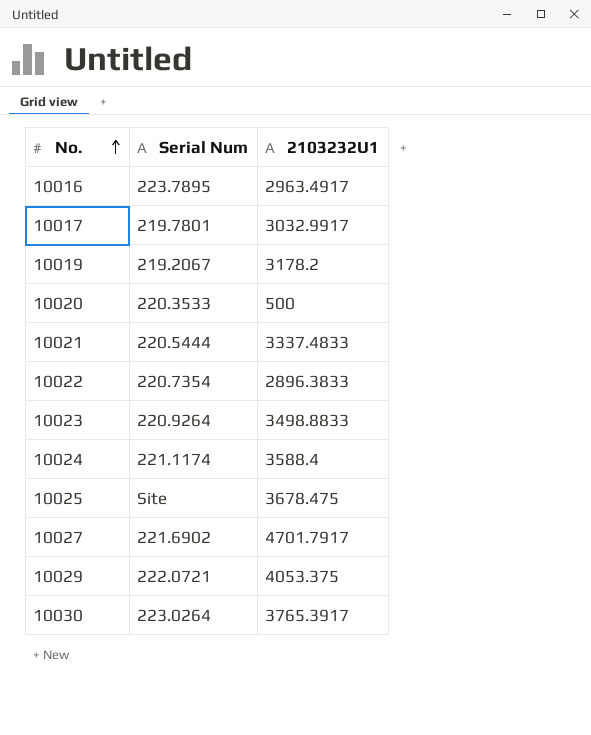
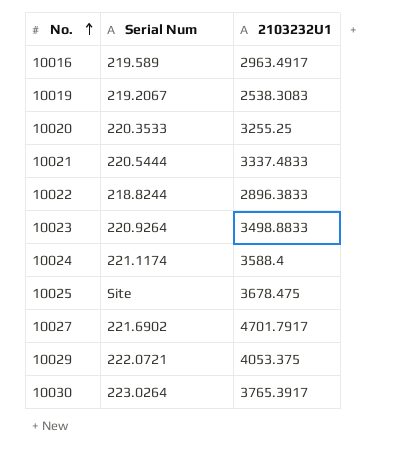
row 10017: 219.7801 | 3032.9917 -> none
10016 | Serial Num: 223.7895 -> 219.589
10019 | 2103232U1: 3178.2 -> 2538.3083
10020 | 2103232U1: 500 -> 3255.25
10022 | Serial Num: 220.7354 -> 218.8244

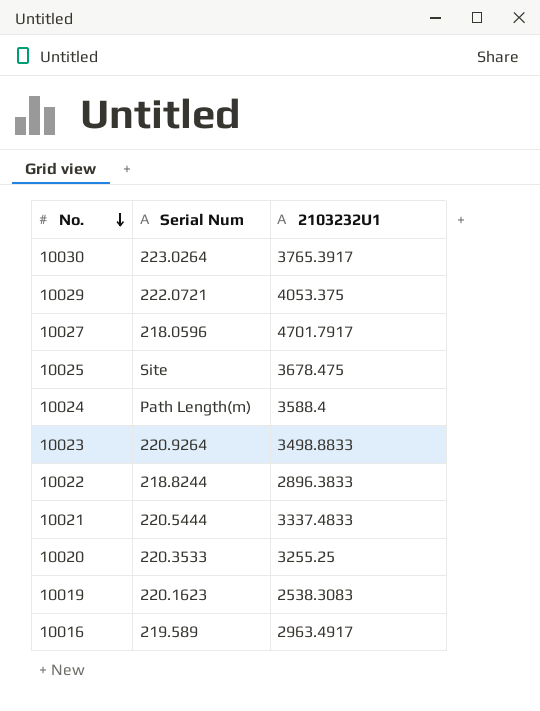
row order: No. ascending -> No. descending
10027 | Serial Num: 221.6902 -> 218.0596
10024 | Serial Num: 221.1174 -> Path Length(m)
10019 | Serial Num: 219.2067 -> 220.1623

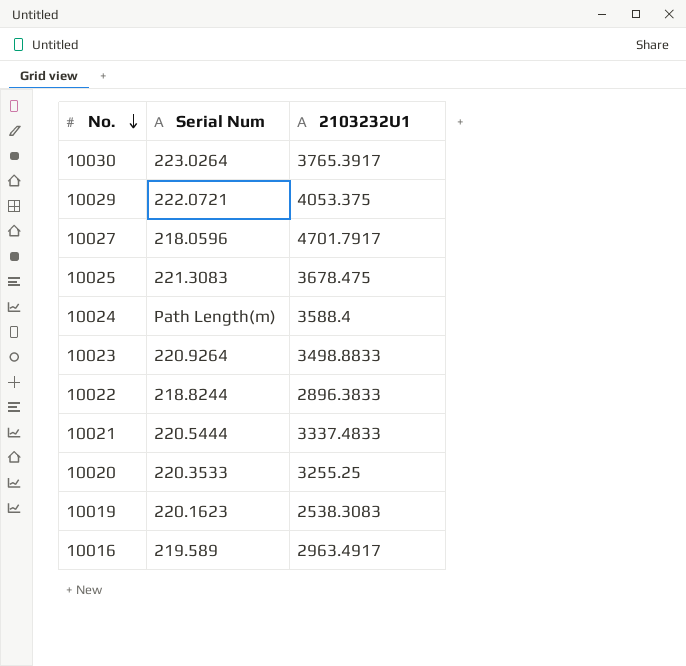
10025 | Serial Num: Site -> 221.3083

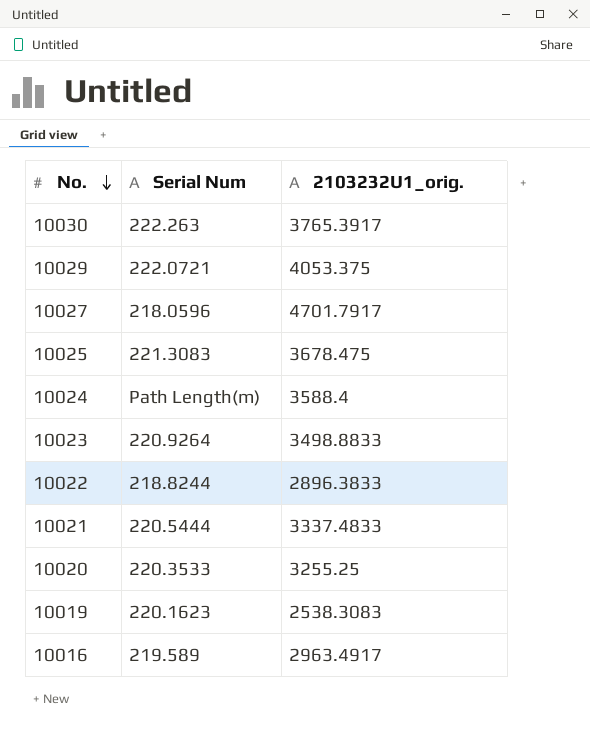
column name: 2103232U1 -> 2103232U1_orig.
10030 | Serial Num: 223.0264 -> 222.263

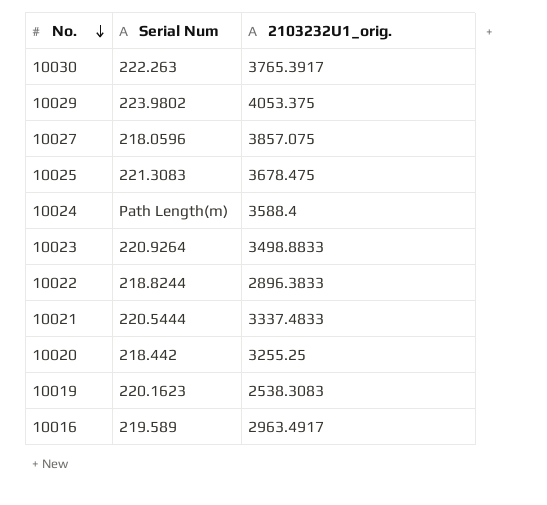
10029 | Serial Num: 222.0721 -> 223.9802
10027 | 2103232U1_orig.: 4701.7917 -> 3857.075
10020 | Serial Num: 220.3533 -> 218.442

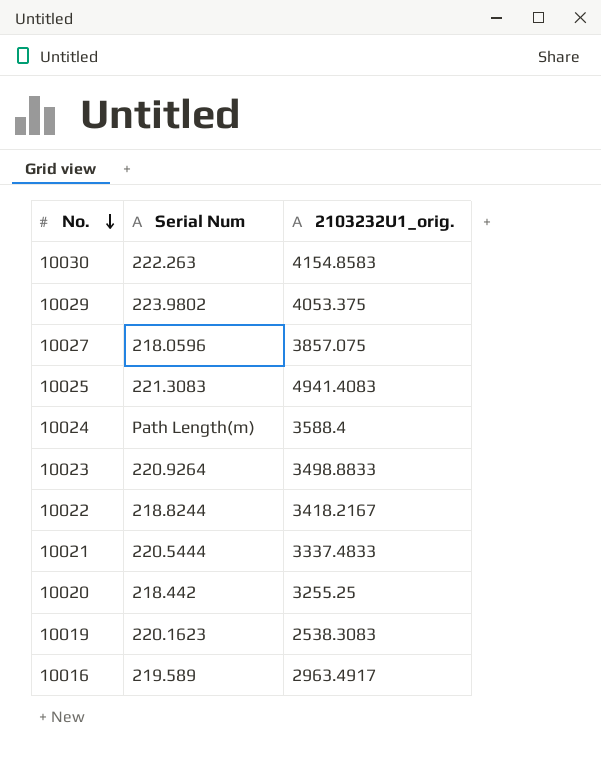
10030 | 2103232U1_orig.: 3765.3917 -> 4154.8583
10025 | 2103232U1_orig.: 3678.475 -> 4941.4083
10022 | 2103232U1_orig.: 2896.3833 -> 3418.2167

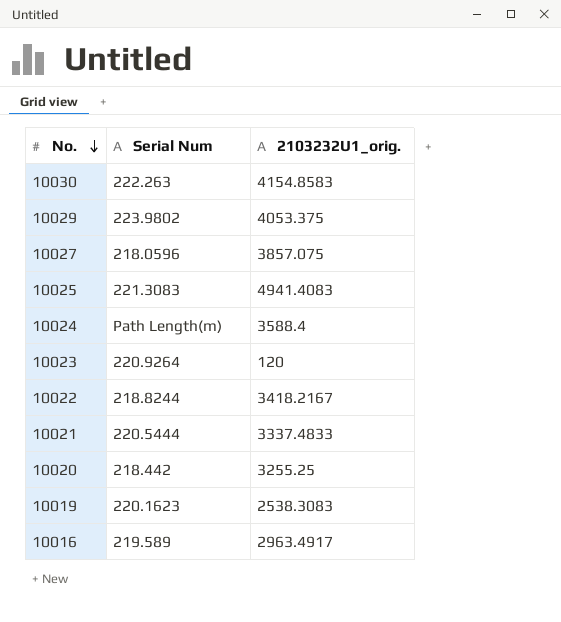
10023 | 2103232U1_orig.: 3498.8833 -> 120

